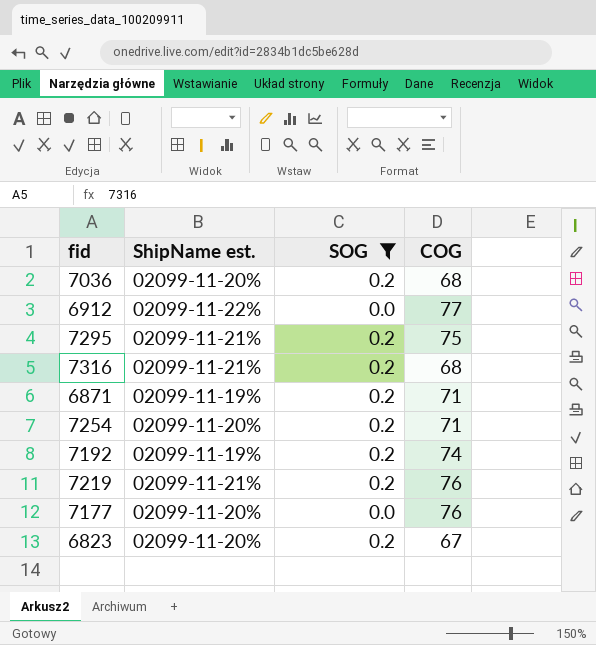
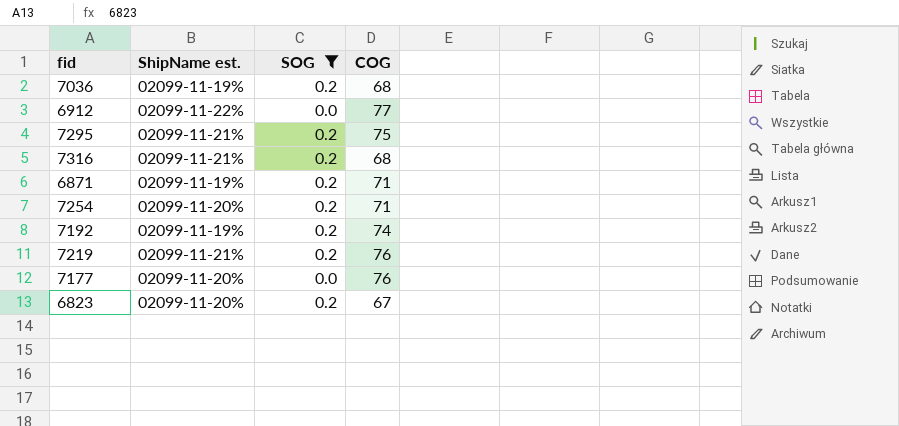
7036 | ShipName est.: 02099-11-20% -> 02099-11-19%

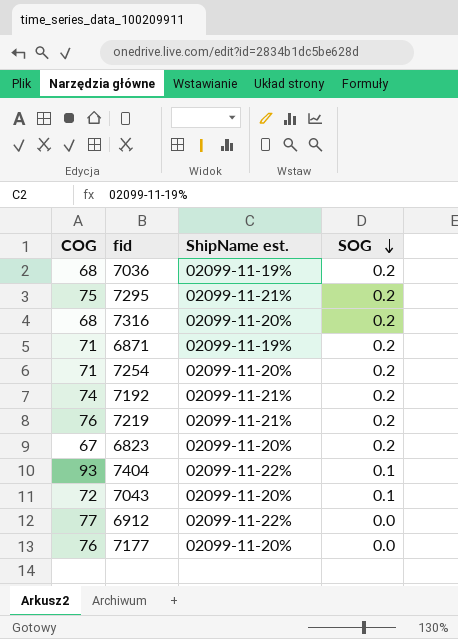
filter: SOG != 0.1 -> none
row order: none -> SOG descending
column COG | position: 4 -> 1
7316 | ShipName est.: 02099-11-21% -> 02099-11-20%
7192 | ShipName est.: 02099-11-19% -> 02099-11-21%

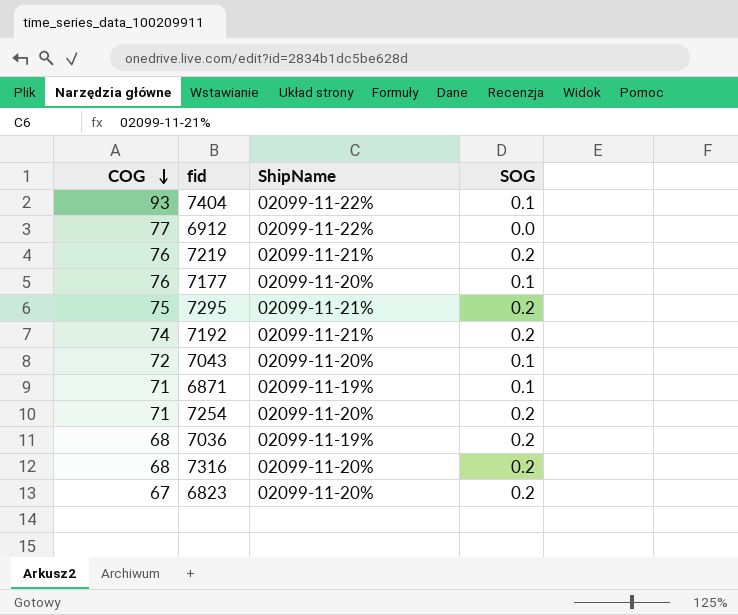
row order: SOG descending -> COG descending
column name: ShipName est. -> ShipName
7177 | SOG: 0.0 -> 0.1
6871 | SOG: 0.2 -> 0.1

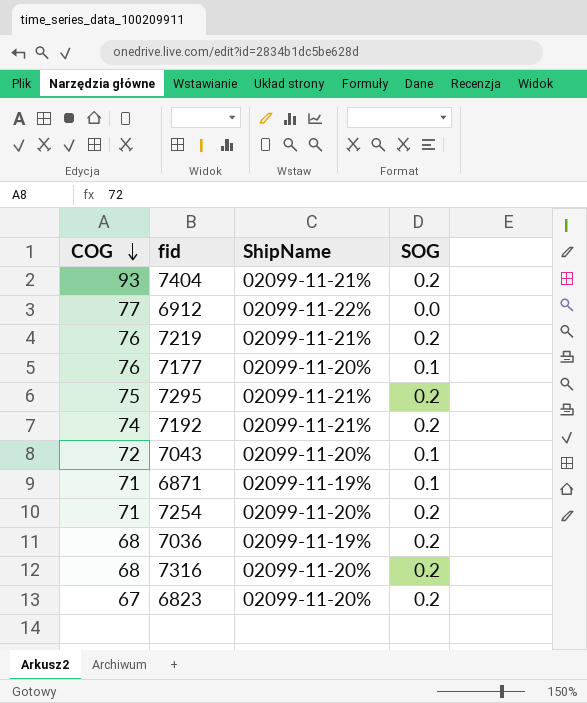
7404 | ShipName: 02099-11-22% -> 02099-11-21%
7404 | SOG: 0.1 -> 0.2

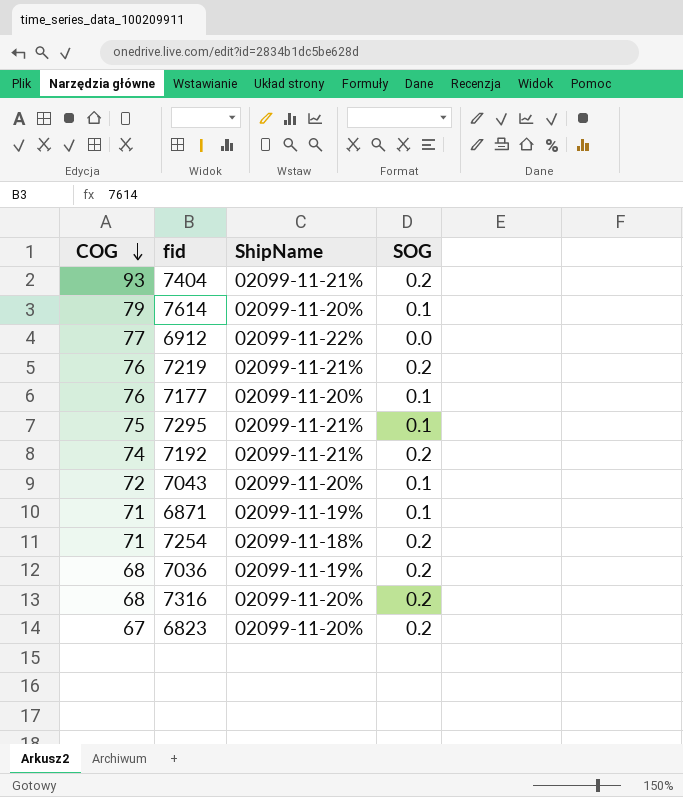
row 7614: none -> 79 | 02099-11-20% | 0.1
7295 | SOG: 0.2 -> 0.1
7254 | ShipName: 02099-11-20% -> 02099-11-18%

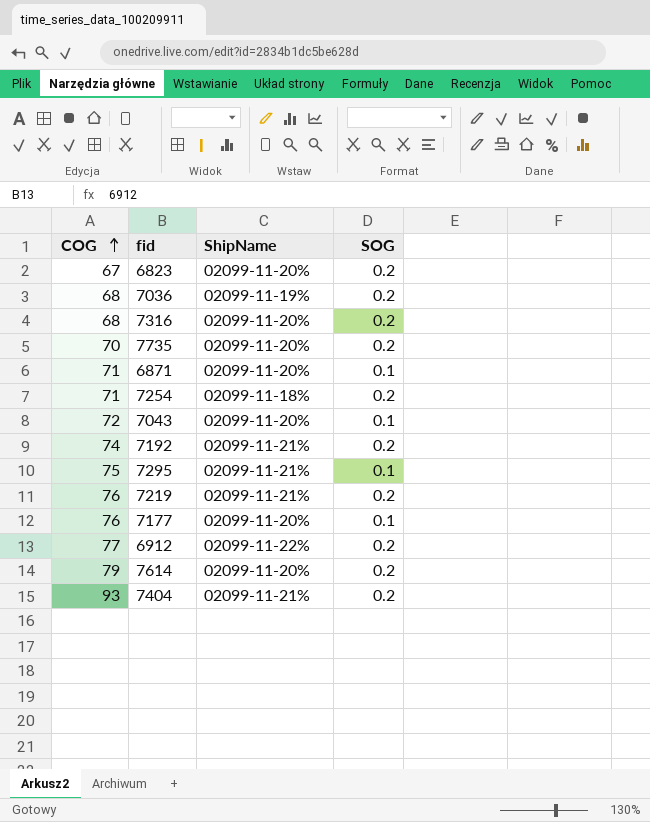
row order: COG descending -> COG ascending
row 7735: none -> 70 | 02099-11-20% | 0.2
6871 | ShipName: 02099-11-19% -> 02099-11-20%
6912 | SOG: 0.0 -> 0.2
7614 | SOG: 0.1 -> 0.2

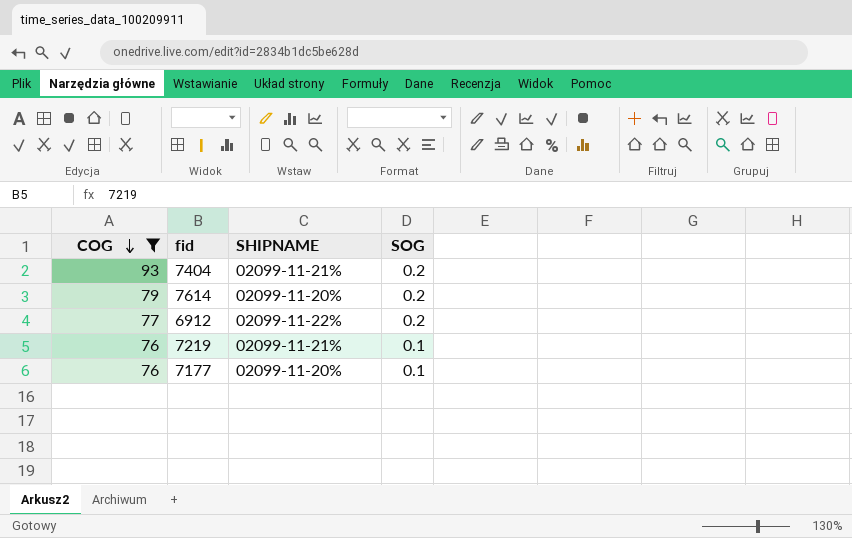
filter: none -> COG >= 76
row order: COG ascending -> COG descending
column name: ShipName -> SHIPNAME
7219 | SOG: 0.2 -> 0.1

